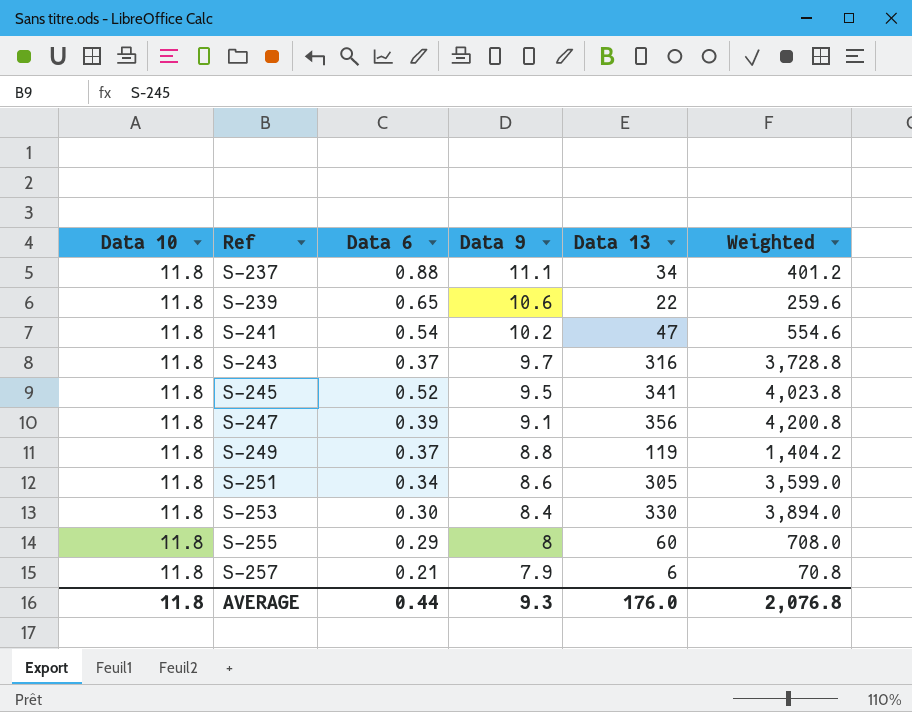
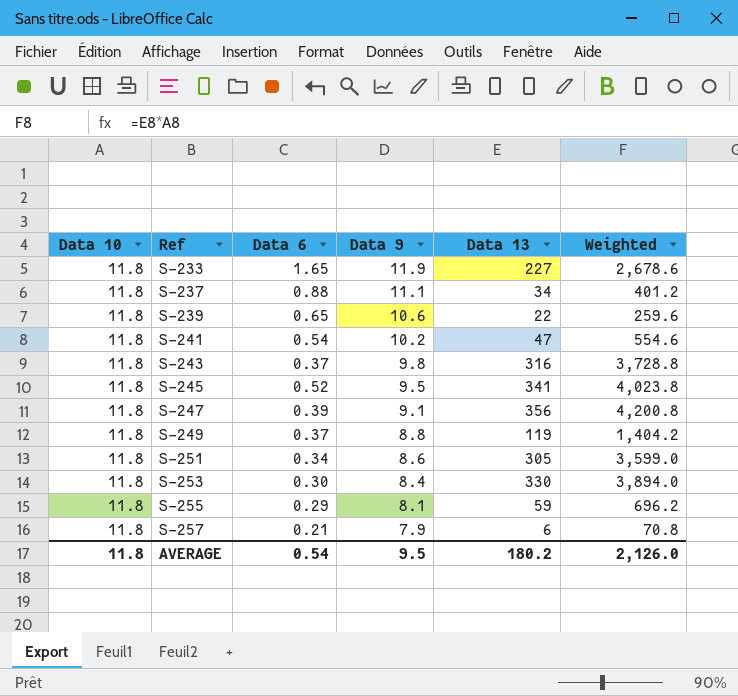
row S-233: none -> 11.8 | 1.65 | 11.9 | 227 | 2,678.6
S-243 | Data 9: 9.7 -> 9.8
S-255 | Data 9: 8 -> 8.1
S-255 | Data 13: 60 -> 59
S-255 | Weighted: 708.0 -> 696.2
AVERAGE | Data 6: 0.44 -> 0.54
AVERAGE | Data 9: 9.3 -> 9.5
AVERAGE | Data 13: 176.0 -> 180.2
AVERAGE | Weighted: 2,076.8 -> 2,126.0

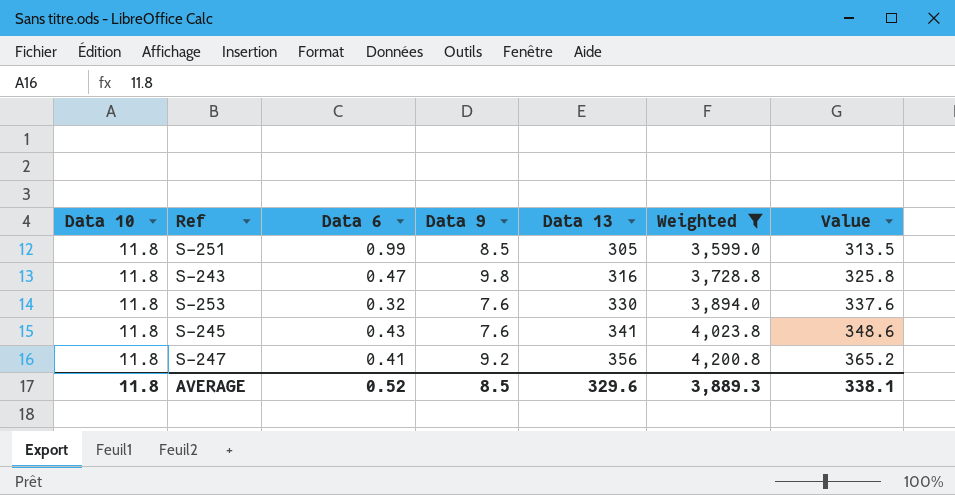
filter: none -> Weighted >= 3,599.0
row order: Ref ascending -> Data 13 ascending
column Value | formula: none -> [Data 9] + [Data 13]
S-251 | Data 6: 0.34 -> 0.99
S-251 | Data 9: 8.6 -> 8.5
S-243 | Data 6: 0.37 -> 0.47
S-253 | Data 6: 0.30 -> 0.32
S-253 | Data 9: 8.4 -> 7.6
S-245 | Data 6: 0.52 -> 0.43
S-245 | Data 9: 9.5 -> 7.6
S-247 | Data 6: 0.39 -> 0.41
S-247 | Data 9: 9.1 -> 9.2
AVERAGE | Data 6: 0.54 -> 0.52
AVERAGE | Data 9: 9.5 -> 8.5
AVERAGE | Data 13: 180.2 -> 329.6
AVERAGE | Weighted: 2,126.0 -> 3,889.3

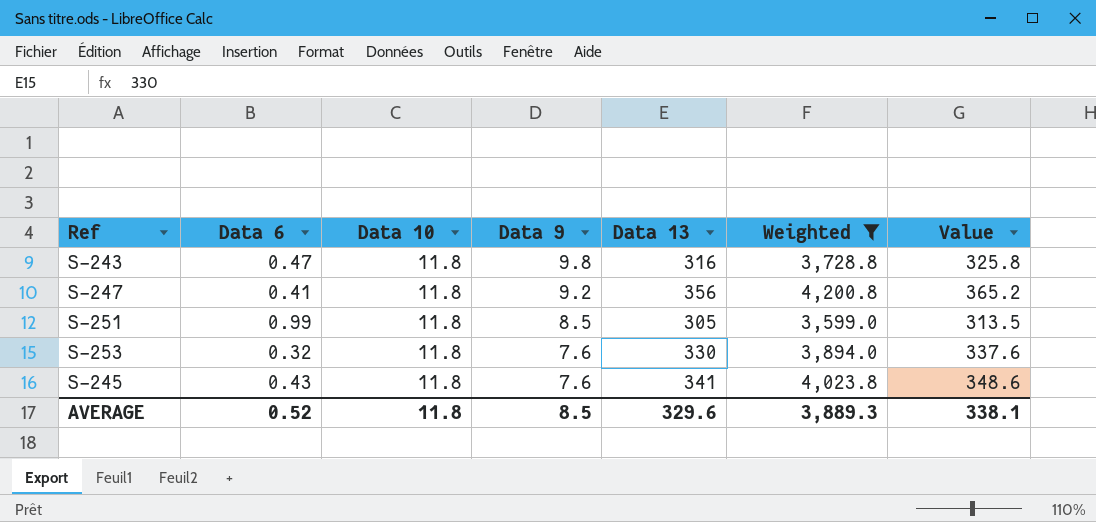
row order: Data 13 ascending -> Data 9 descending
column Data 10 | position: 1 -> 3

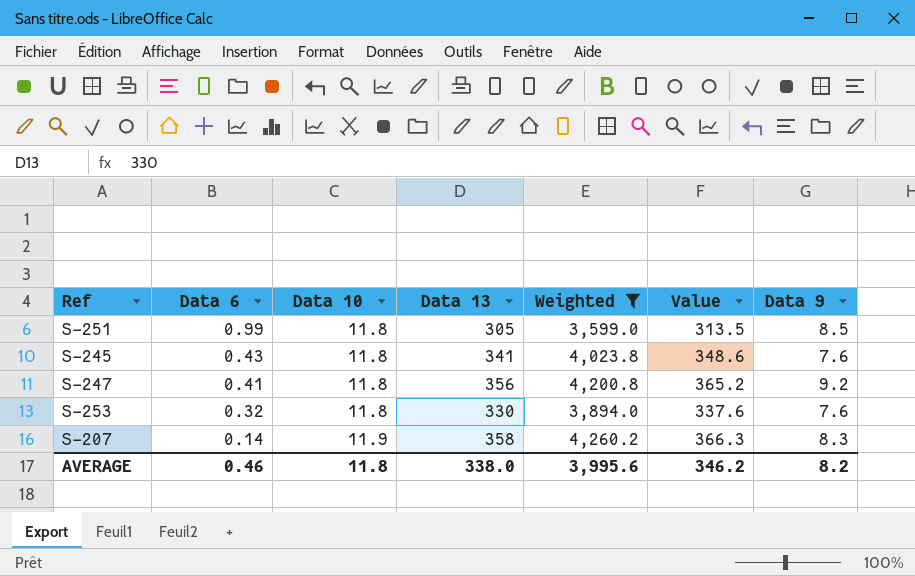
row order: Data 9 descending -> Data 6 descending
column Data 9 | position: 4 -> 7
row S-243: 0.47 | 11.8 | 9.8 | 316 | 3,728.8 | 325.8 -> none
row S-207: none -> 0.14 | 11.9 | 358 | 4,260.2 | 366.3 | 8.3
AVERAGE | Data 6: 0.52 -> 0.46
AVERAGE | Data 13: 329.6 -> 338.0
AVERAGE | Weighted: 3,889.3 -> 3,995.6
AVERAGE | Value: 338.1 -> 346.2
AVERAGE | Data 9: 8.5 -> 8.2

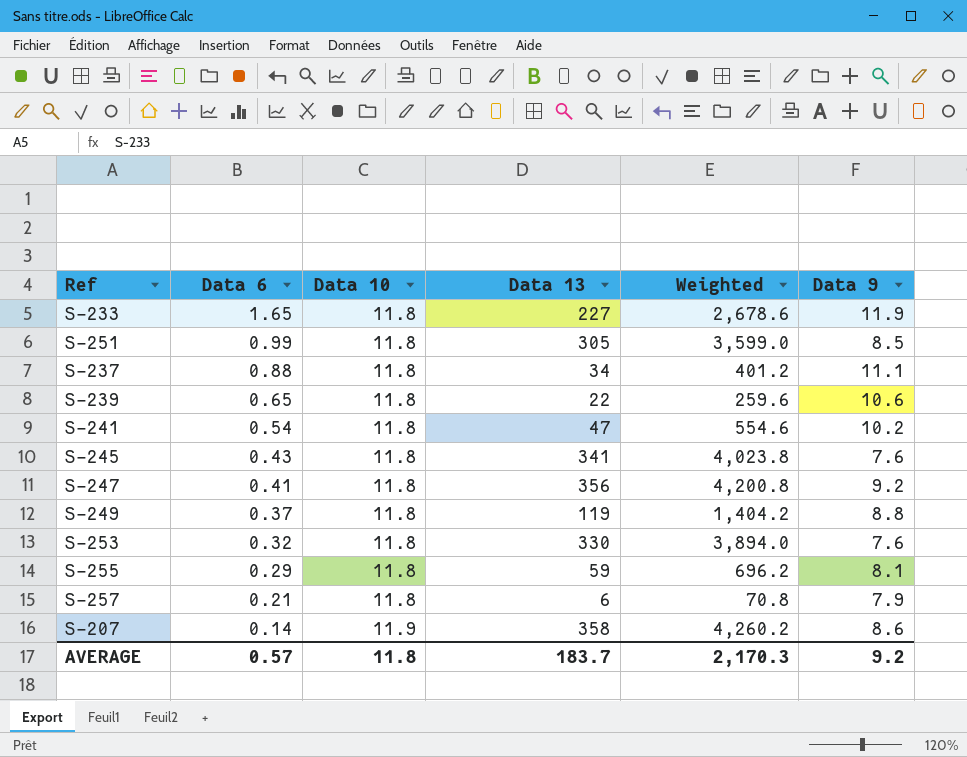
filter: Weighted >= 3,599.0 -> none
column Value | formula: [Data 13] + [Data 9] -> none
S-207 | Data 9: 8.3 -> 8.6
AVERAGE | Data 6: 0.46 -> 0.57
AVERAGE | Data 13: 338.0 -> 183.7
AVERAGE | Weighted: 3,995.6 -> 2,170.3
AVERAGE | Data 9: 8.2 -> 9.2

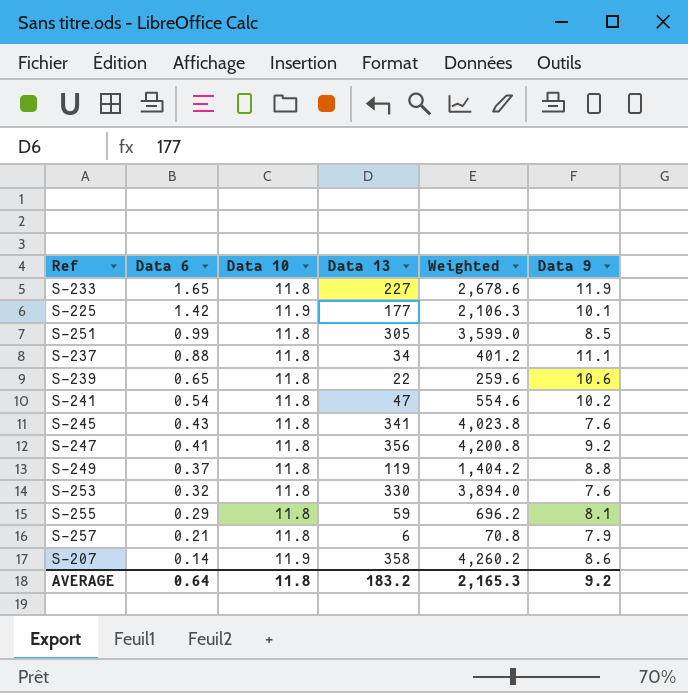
row S-225: none -> 1.42 | 11.9 | 177 | 2,106.3 | 10.1
AVERAGE | Data 6: 0.57 -> 0.64
AVERAGE | Data 13: 183.7 -> 183.2
AVERAGE | Weighted: 2,170.3 -> 2,165.3

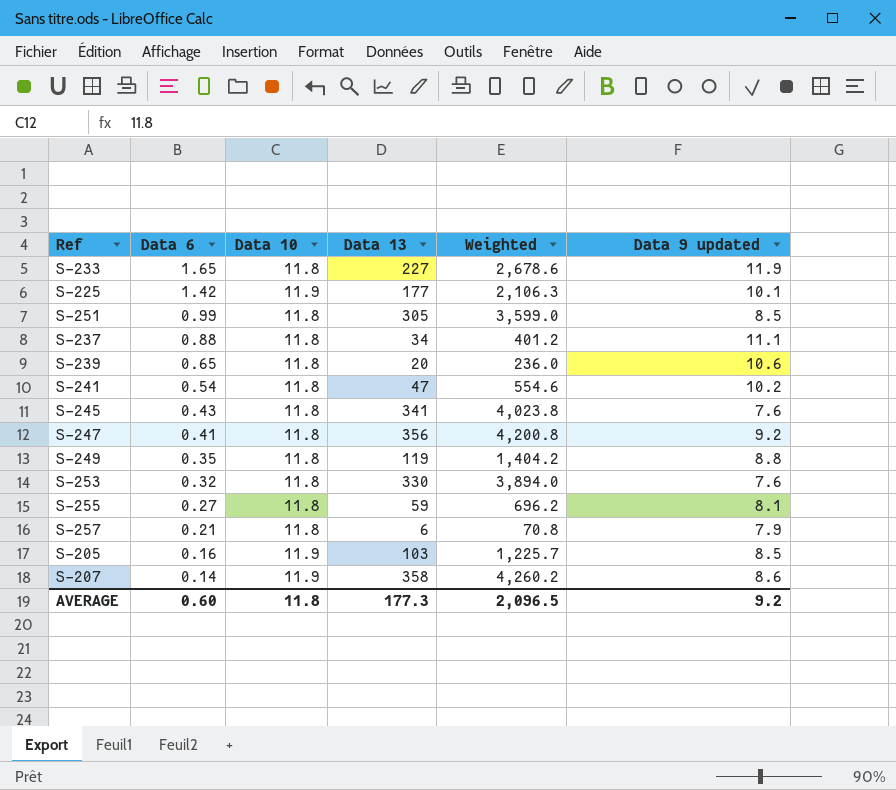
column name: Data 9 -> Data 9 updated
S-239 | Data 13: 22 -> 20
S-239 | Weighted: 259.6 -> 236.0
S-249 | Data 6: 0.37 -> 0.35
S-255 | Data 6: 0.29 -> 0.27
row S-205: none -> 0.16 | 11.9 | 103 | 1,225.7 | 8.5
AVERAGE | Data 6: 0.64 -> 0.60
AVERAGE | Data 13: 183.2 -> 177.3
AVERAGE | Weighted: 2,165.3 -> 2,096.5

